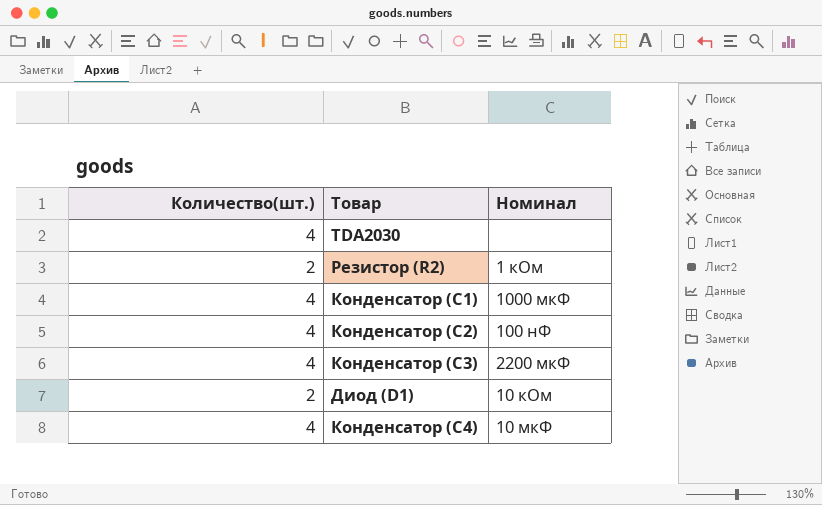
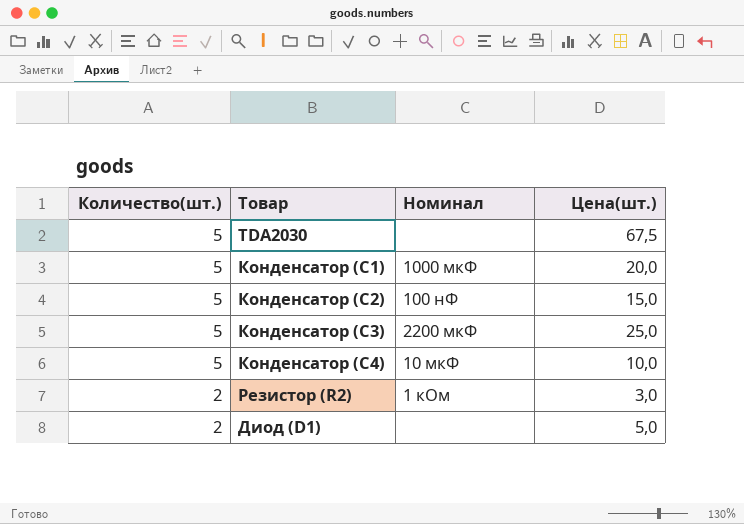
row order: none -> Количество(шт.) descending
column Цена(шт.) | position: none -> 4
TDA2030 | Количество(шт.): 4 -> 5
Конденсатор (C1) | Количество(шт.): 4 -> 5
Конденсатор (C2) | Количество(шт.): 4 -> 5
Конденсатор (C3) | Количество(шт.): 4 -> 5
Конденсатор (C4) | Количество(шт.): 4 -> 5
Диод (D1) | Номинал: 10 кОм -> none

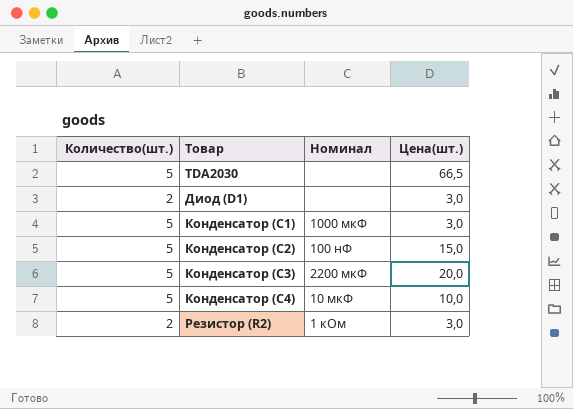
row order: Количество(шт.) descending -> Товар ascending
TDA2030 | Цена(шт.): 67,5 -> 66,5
Диод (D1) | Цена(шт.): 5,0 -> 3,0
Конденсатор (C1) | Цена(шт.): 20,0 -> 3,0
Конденсатор (C3) | Цена(шт.): 25,0 -> 20,0

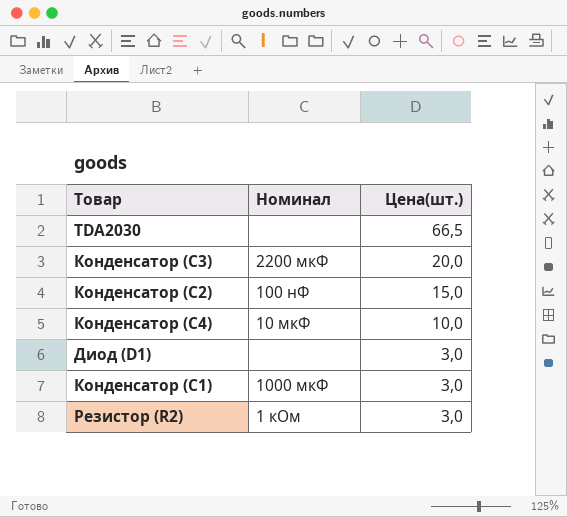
row order: Товар ascending -> Цена(шт.) descending
column Количество(шт.) | position: 1 -> none

